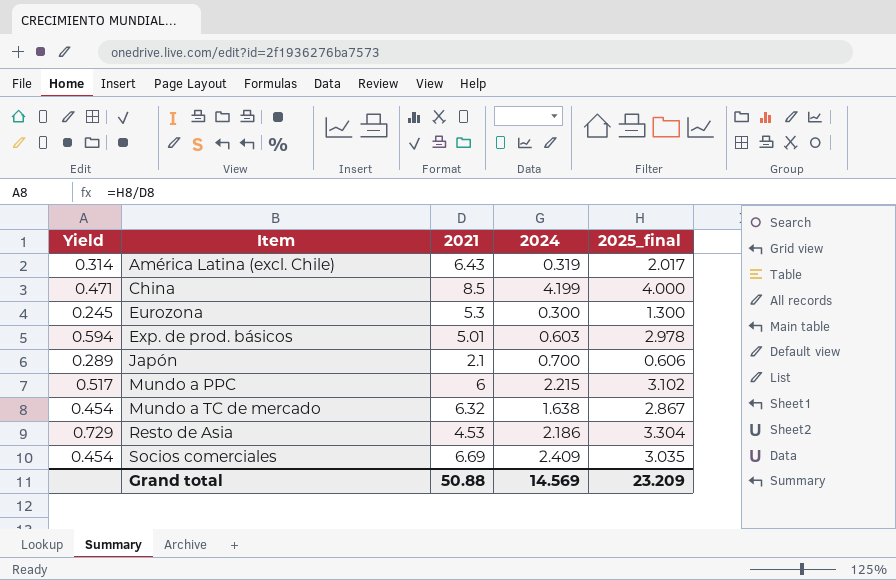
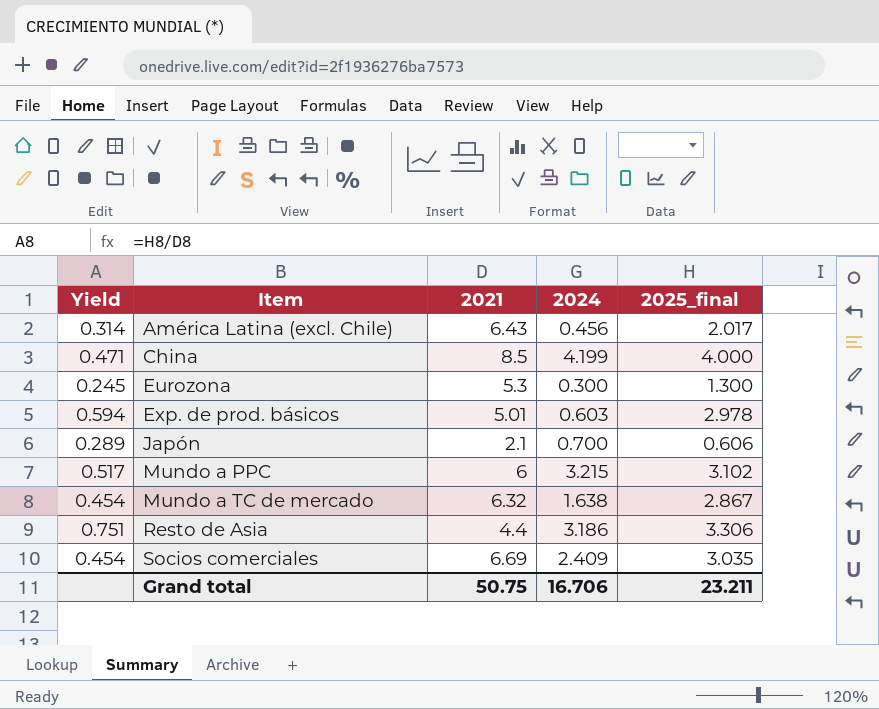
América Latina (excl. Chile) | 2024: 0.319 -> 0.456
Mundo a PPC | 2024: 2.215 -> 3.215
Resto de Asia | Yield: 0.729 -> 0.751
Resto de Asia | 2021: 4.53 -> 4.4
Resto de Asia | 2024: 2.186 -> 3.186
Resto de Asia | 2025_final: 3.304 -> 3.306
Grand total | 2021: 50.88 -> 50.75
Grand total | 2024: 14.569 -> 16.706
Grand total | 2025_final: 23.209 -> 23.211

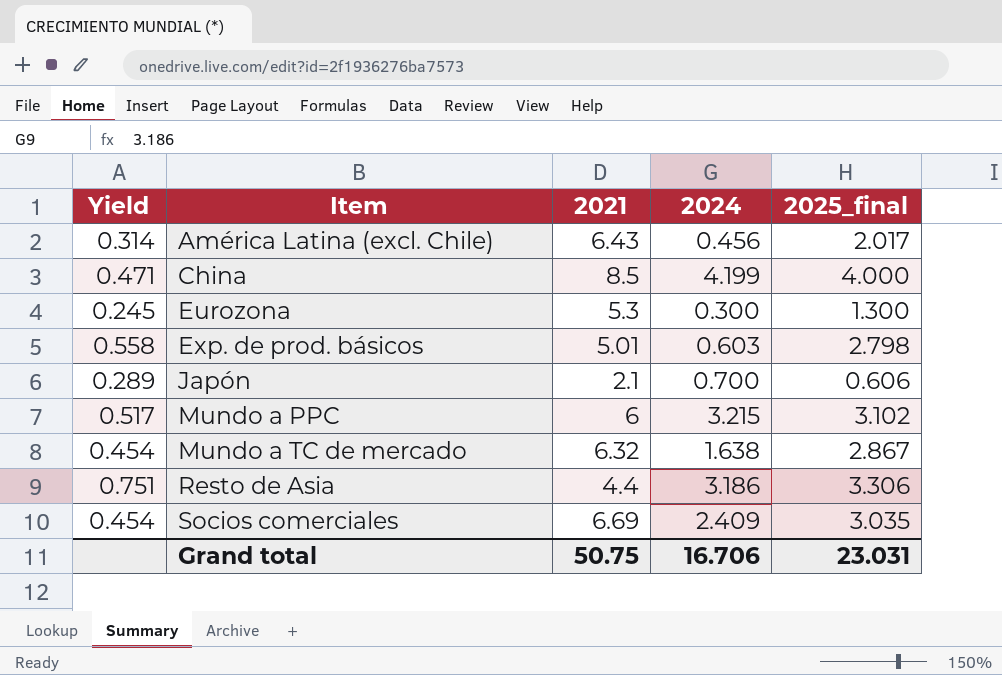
Exp. de prod. básicos | Yield: 0.594 -> 0.558
Exp. de prod. básicos | 2025_final: 2.978 -> 2.798
Grand total | 2025_final: 23.211 -> 23.031

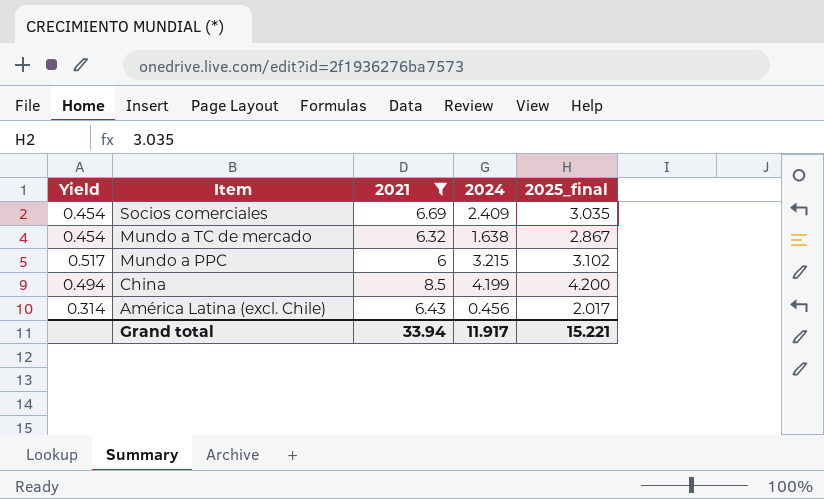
filter: none -> 2021 >= 6
row order: Item ascending -> Item descending
China | Yield: 0.471 -> 0.494
China | 2025_final: 4.000 -> 4.200
Grand total | 2021: 50.75 -> 33.94
Grand total | 2024: 16.706 -> 11.917
Grand total | 2025_final: 23.031 -> 15.221

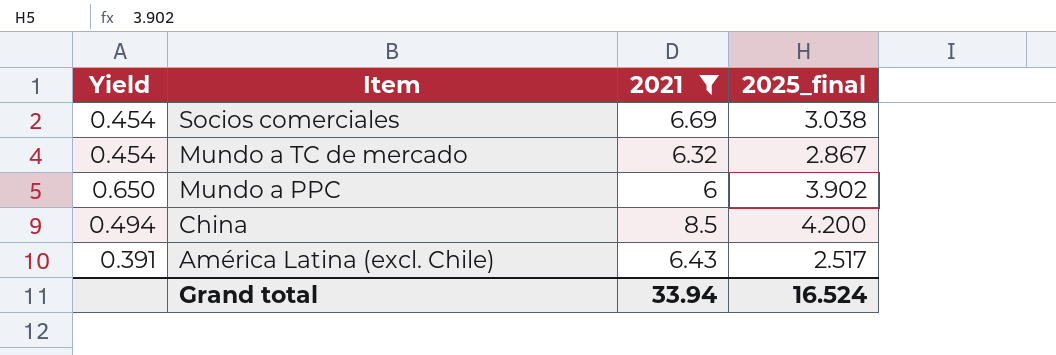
column 2024 | position: 4 -> none
Socios comerciales | 2025_final: 3.035 -> 3.038
Mundo a PPC | Yield: 0.517 -> 0.650
Mundo a PPC | 2025_final: 3.102 -> 3.902
América Latina (excl. Chile) | Yield: 0.314 -> 0.391
América Latina (excl. Chile) | 2025_final: 2.017 -> 2.517
Grand total | 2025_final: 15.221 -> 16.524

